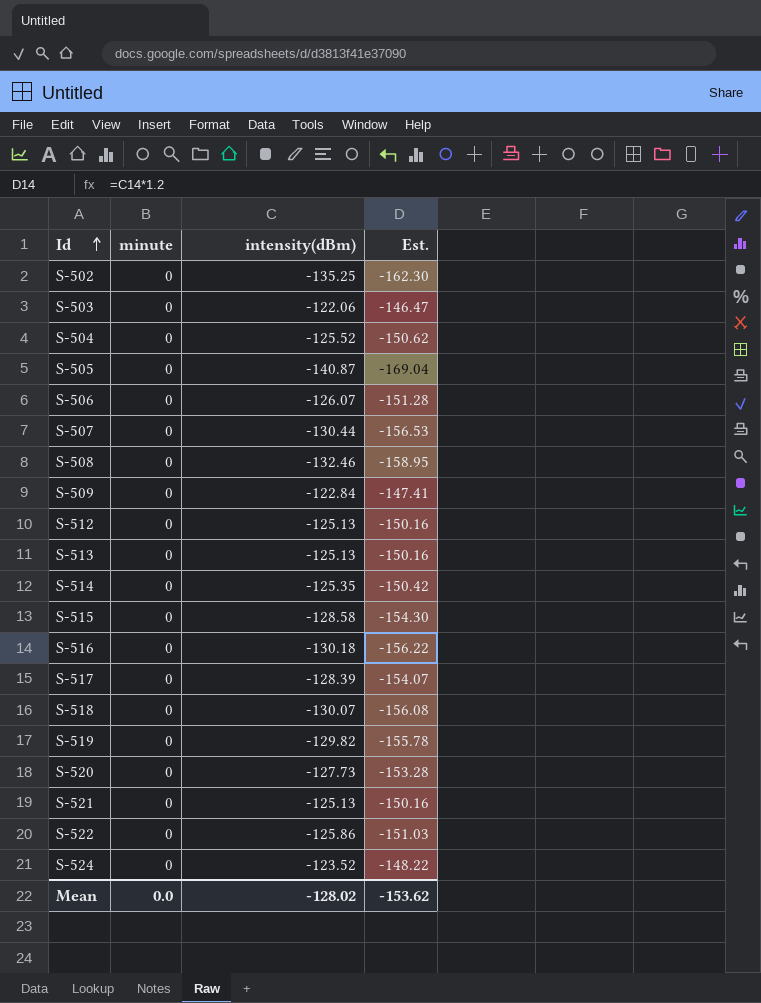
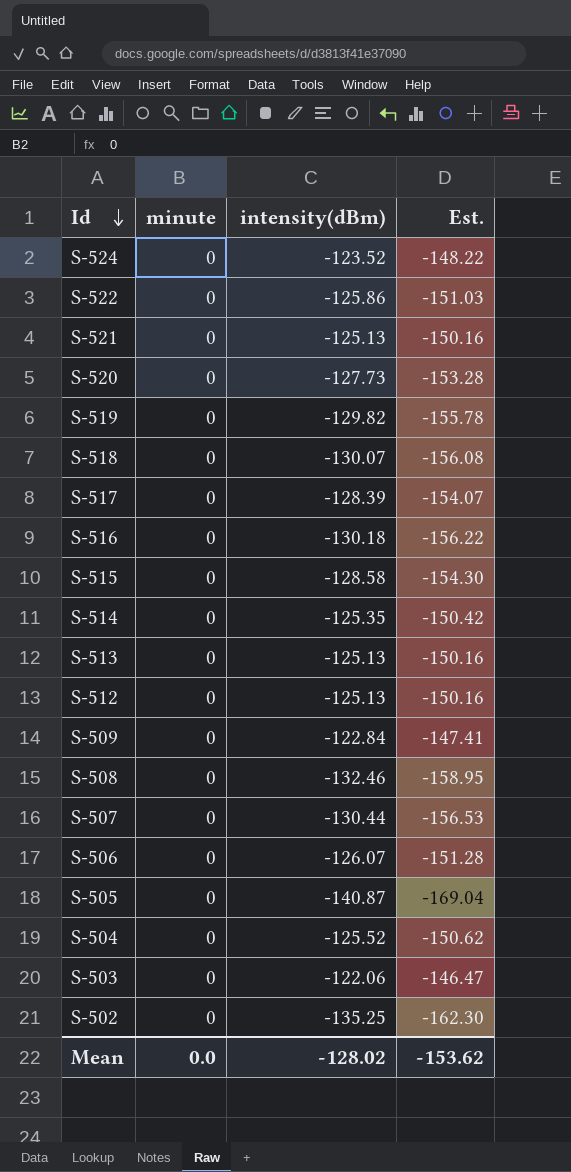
row order: Id ascending -> Id descending

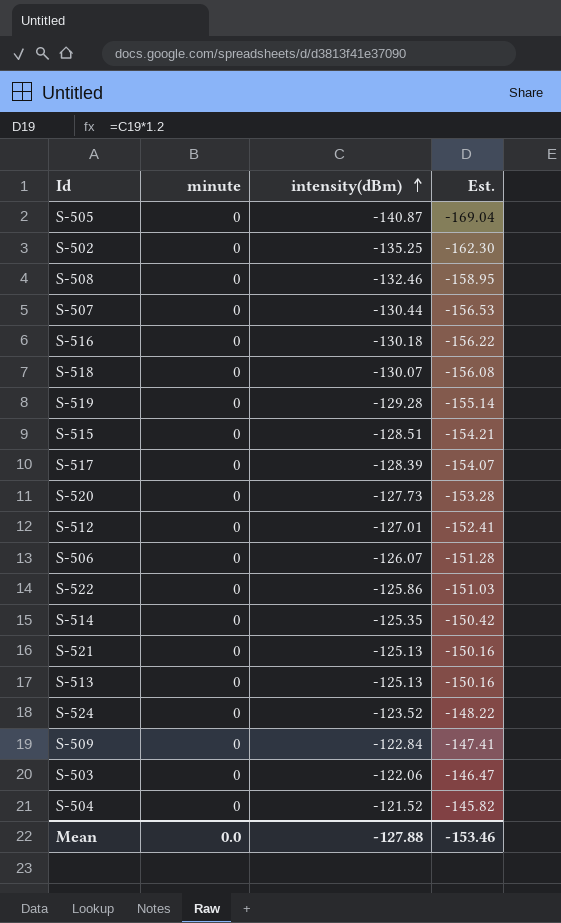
row order: Id descending -> intensity(dBm) ascending
S-519 | intensity(dBm): -129.82 -> -129.28
S-519 | Est.: -155.78 -> -155.14
S-515 | intensity(dBm): -128.58 -> -128.51
S-515 | Est.: -154.30 -> -154.21
S-512 | intensity(dBm): -125.13 -> -127.01
S-512 | Est.: -150.16 -> -152.41
S-504 | intensity(dBm): -125.52 -> -121.52
S-504 | Est.: -150.62 -> -145.82
Mean | intensity(dBm): -128.02 -> -127.88
Mean | Est.: -153.62 -> -153.46

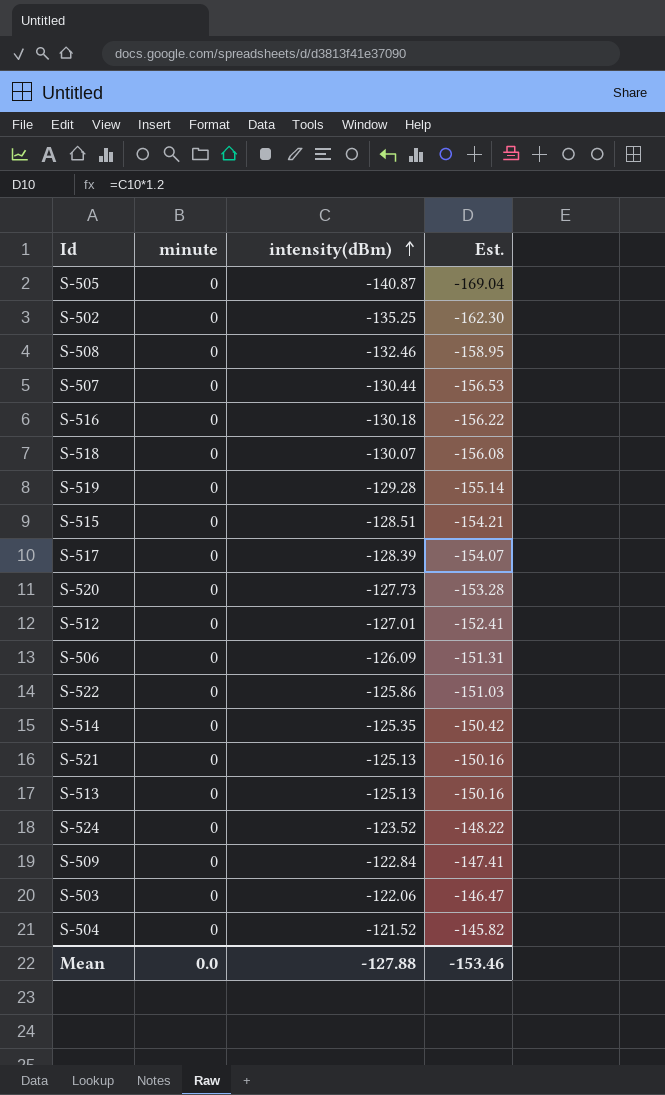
S-506 | intensity(dBm): -126.07 -> -126.09
S-506 | Est.: -151.28 -> -151.31

